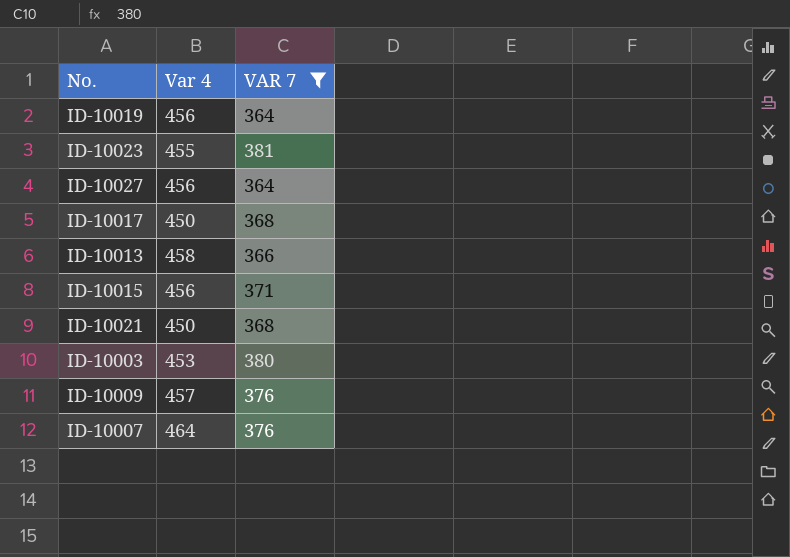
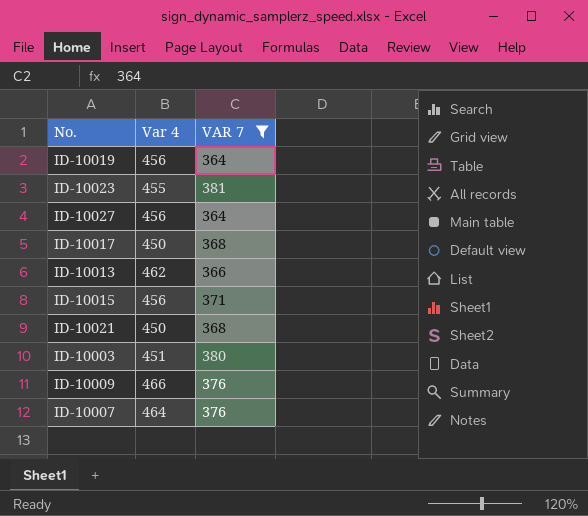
ID-10013 | Var 4: 458 -> 462
ID-10003 | Var 4: 453 -> 451
ID-10009 | Var 4: 457 -> 466

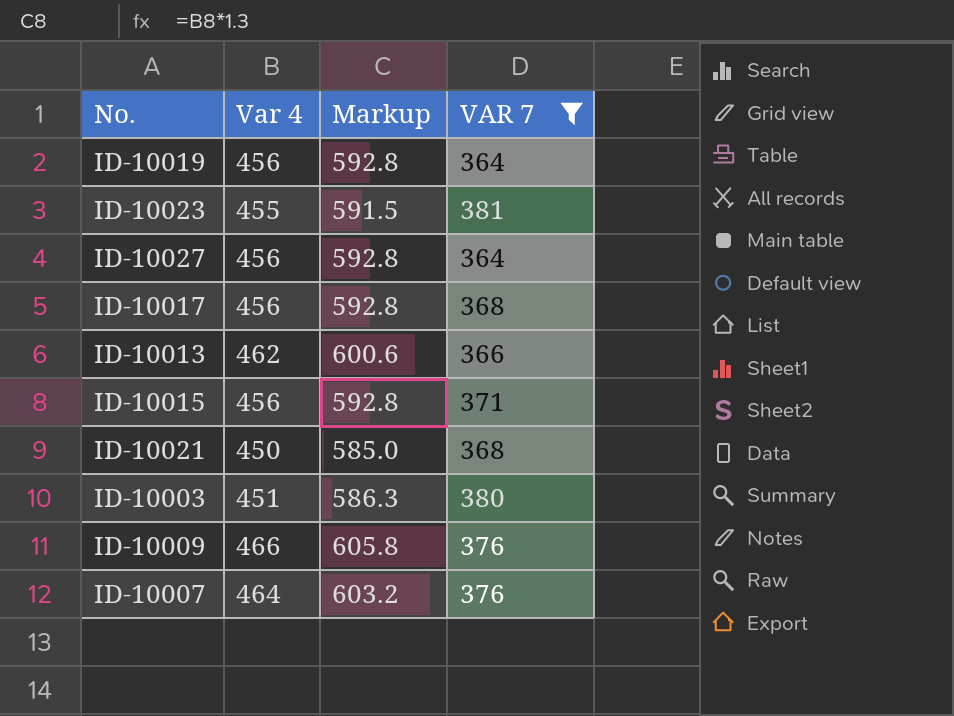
column Markup | formula: none -> [Var 4] * 1.3
ID-10017 | Var 4: 450 -> 456

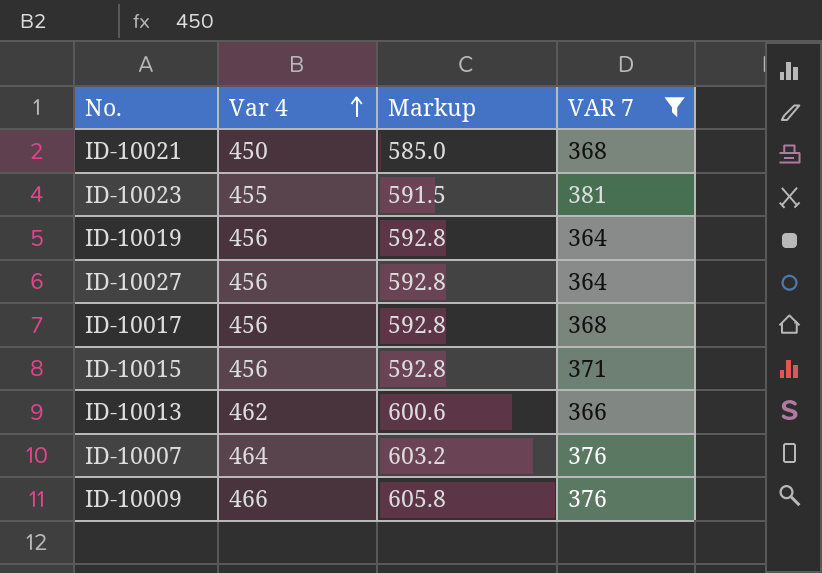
row order: none -> Var 4 ascending
row ID-10003: 451 | 586.3 | 380 -> none

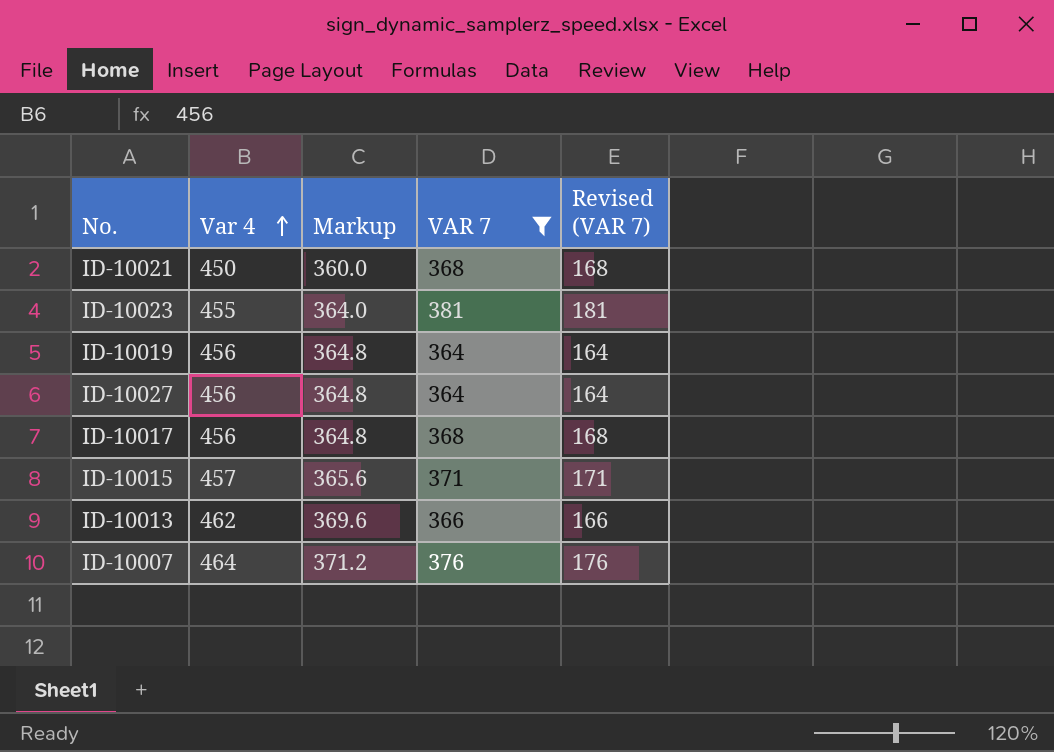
column Markup | formula: [Var 4] * 1.3 -> [Var 4] * 0.8
column Revised (VAR 7) | formula: none -> [VAR 7] - 200
row ID-10009: 466 | 605.8 | 376 -> none
ID-10015 | Var 4: 456 -> 457

